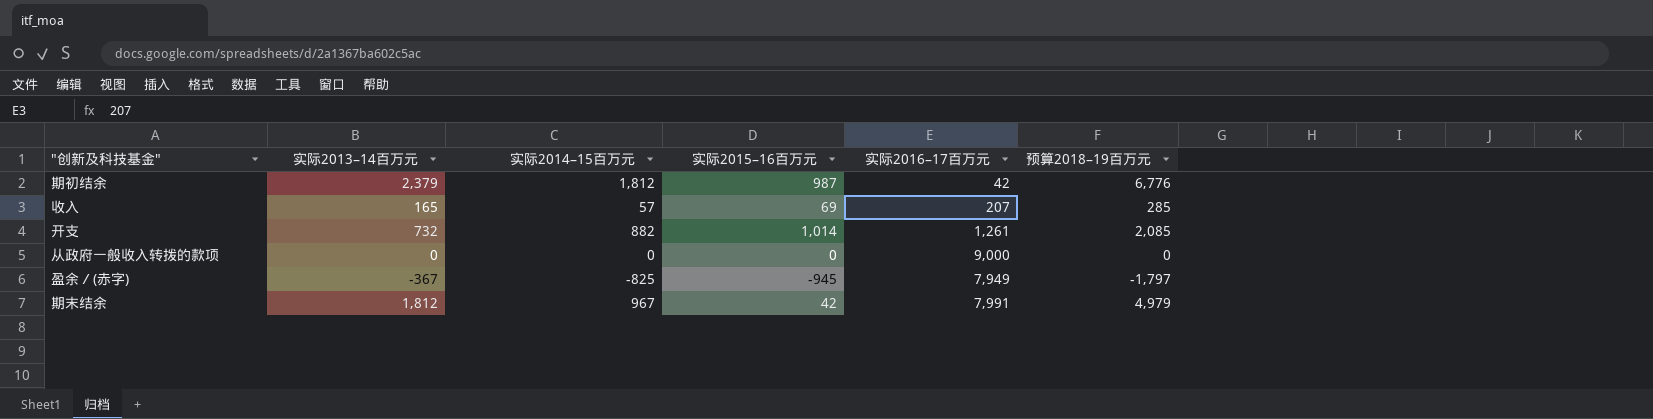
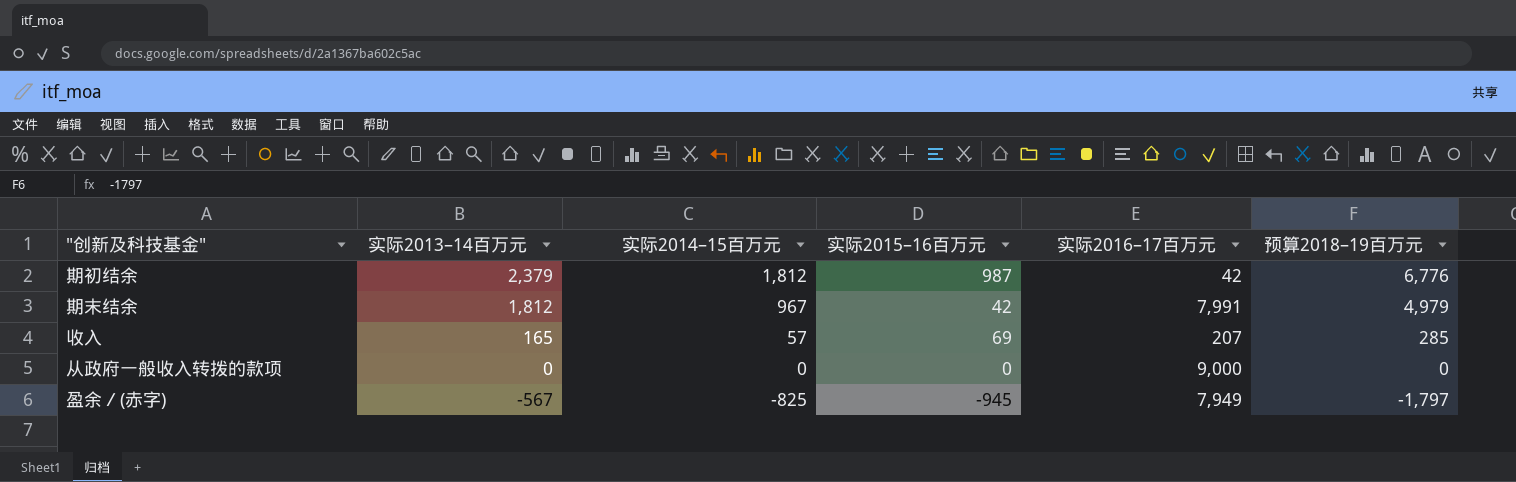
row order: none -> 实际2013–14百万元 descending
row 开支: 732 | 882 | 1,014 | 1,261 | 2,085 -> none
盈余／(赤字) | 实际2013–14百万元: -367 -> -567

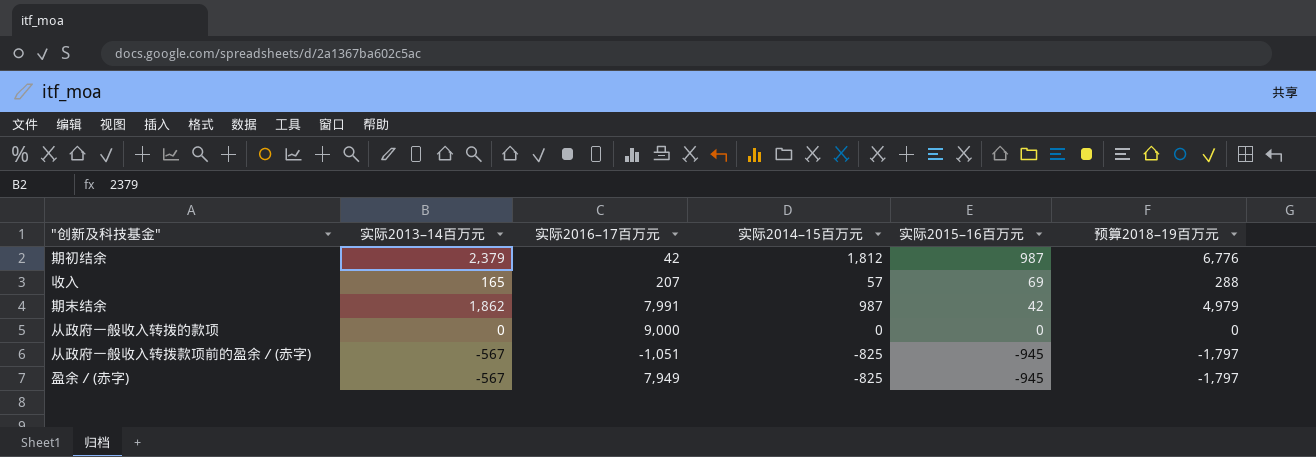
row order: 实际2013–14百万元 descending -> 实际2015–16百万元 descending
column 实际2016–17百万元 | position: 5 -> 3
收入 | 预算2018–19百万元: 285 -> 288
期末结余 | 实际2013–14百万元: 1,812 -> 1,862
期末结余 | 实际2014–15百万元: 967 -> 987
row 从政府一般收入转拨款项前的盈余／(赤字): none -> -567 | -1,051 | -825 | -945 | -1,797

